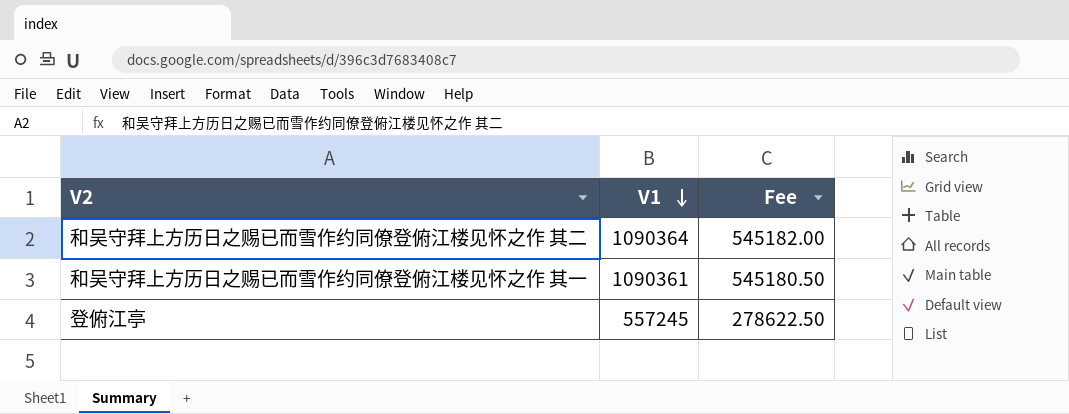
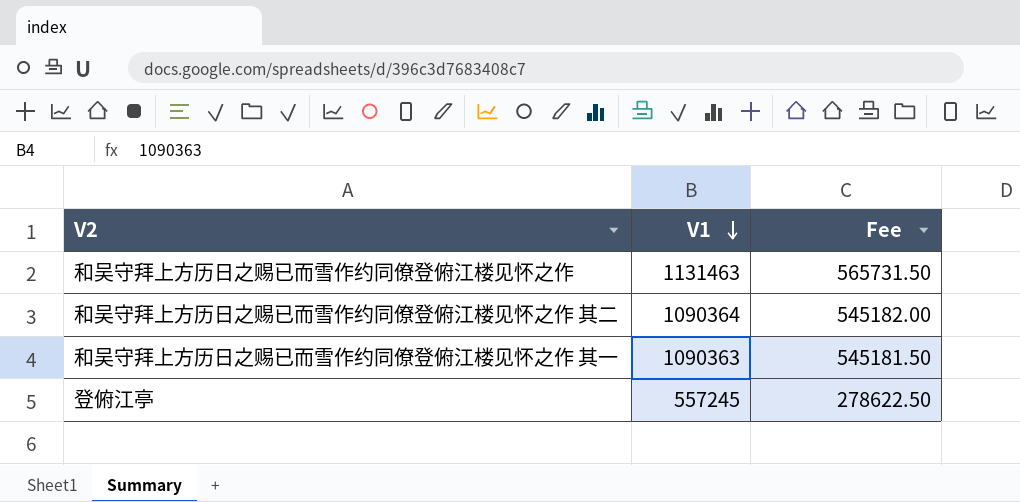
row 和吴守拜上方历日之赐已而雪作约同僚登俯江楼见怀之作: none -> 1131463 | 565731.50
和吴守拜上方历日之赐已而雪作约同僚登俯江楼见怀之作 其一 | V1: 1090361 -> 1090363
和吴守拜上方历日之赐已而雪作约同僚登俯江楼见怀之作 其一 | Fee: 545180.50 -> 545181.50

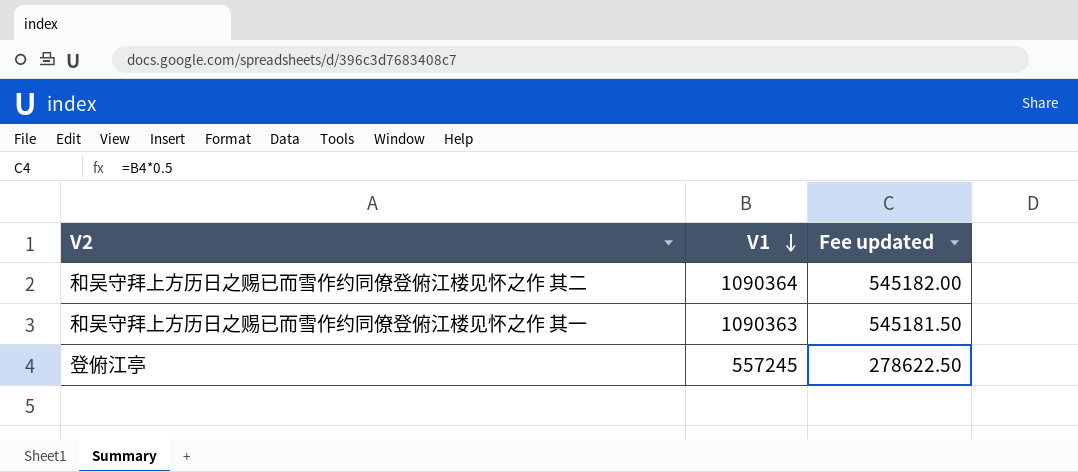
column name: Fee -> Fee updated
row 和吴守拜上方历日之赐已而雪作约同僚登俯江楼见怀之作: 1131463 | 565731.50 -> none

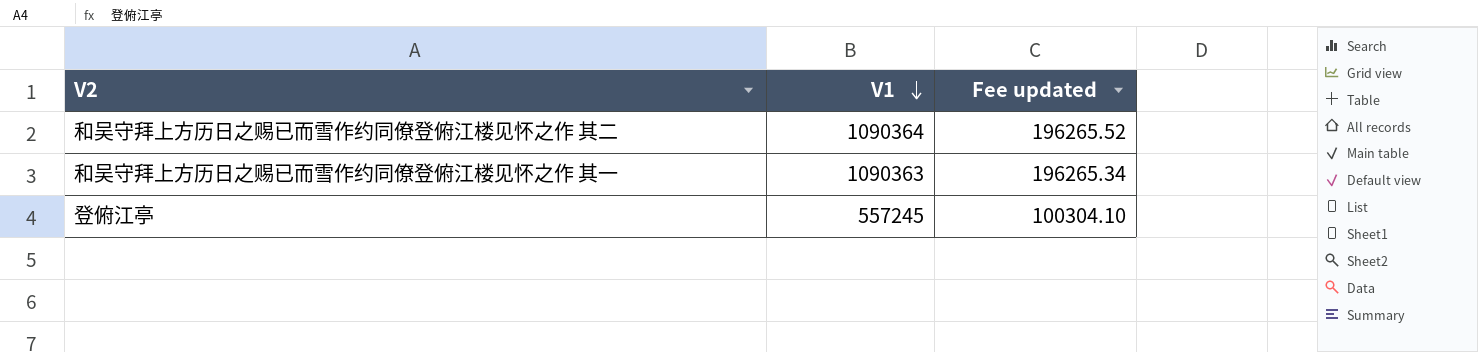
column Fee updated | formula: [V1] * 0.5 -> [V1] * 0.18

